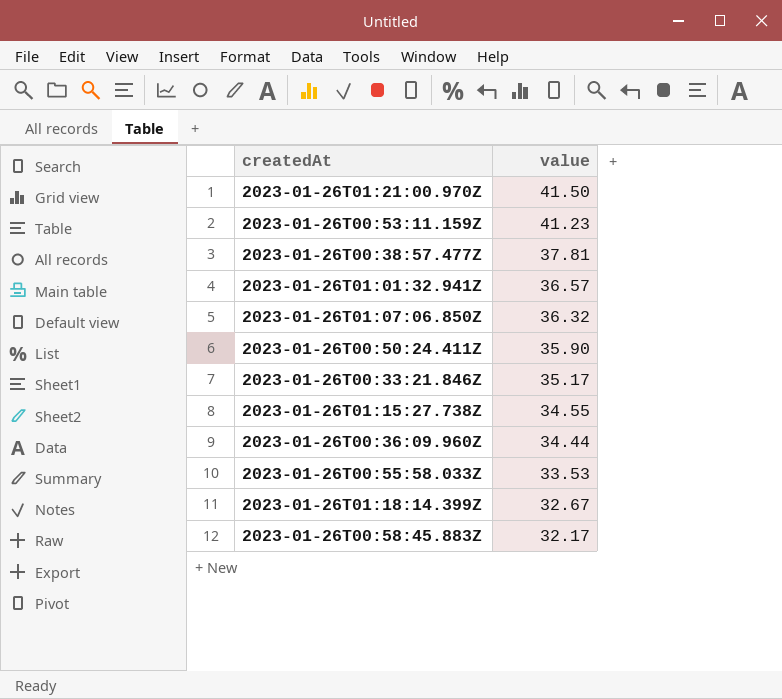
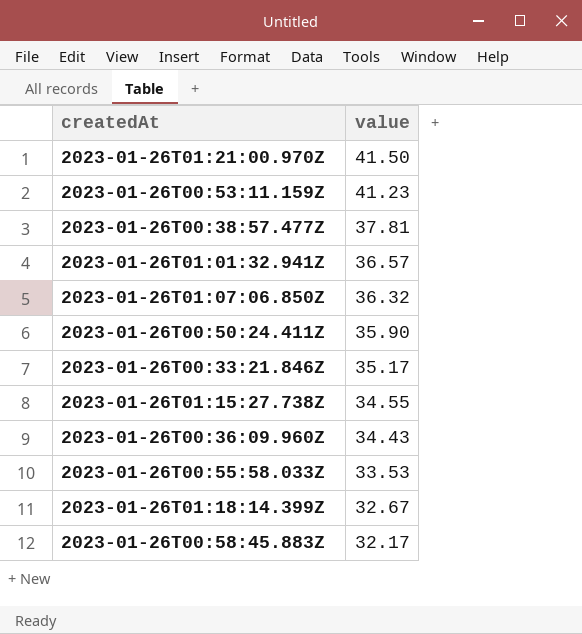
2023-01-26T00:36:09.960Z | value: 34.44 -> 34.43

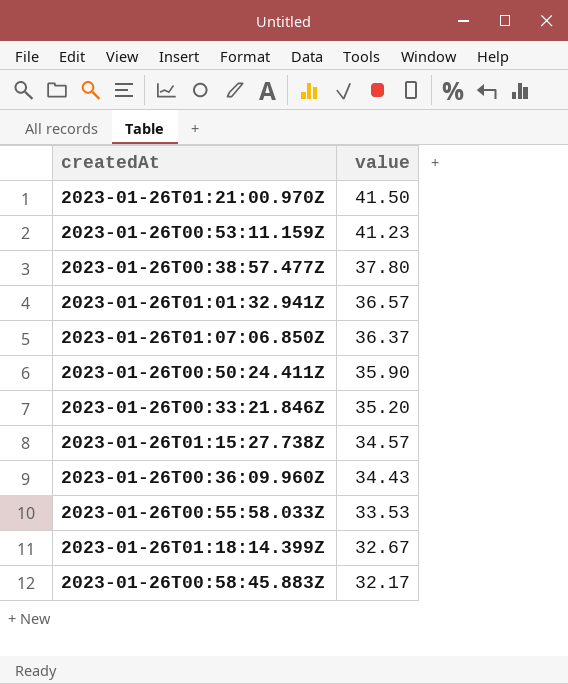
2023-01-26T00:38:57.477Z | value: 37.81 -> 37.80
2023-01-26T01:07:06.850Z | value: 36.32 -> 36.37
2023-01-26T00:33:21.846Z | value: 35.17 -> 35.20
2023-01-26T01:15:27.738Z | value: 34.55 -> 34.57

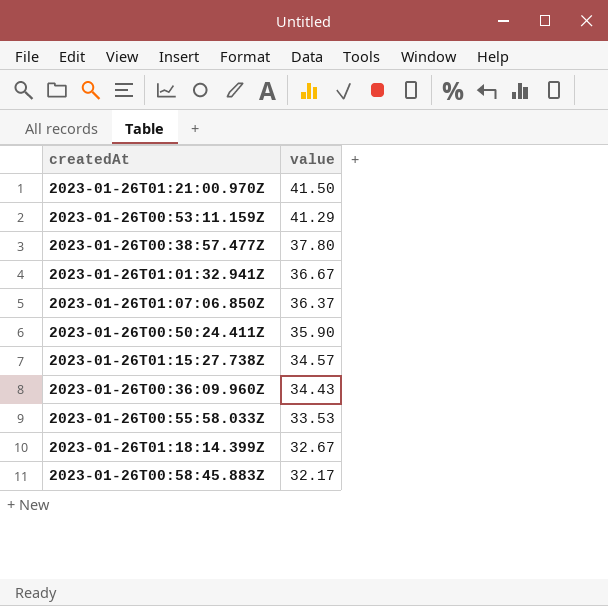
row 2023-01-26T00:33:21.846Z: 35.20 -> none
2023-01-26T00:53:11.159Z | value: 41.23 -> 41.29
2023-01-26T01:01:32.941Z | value: 36.57 -> 36.67

